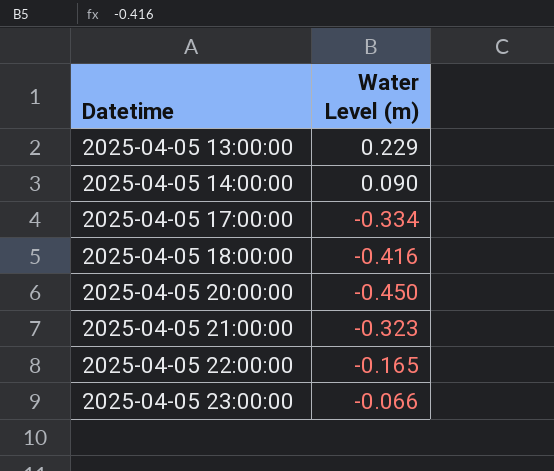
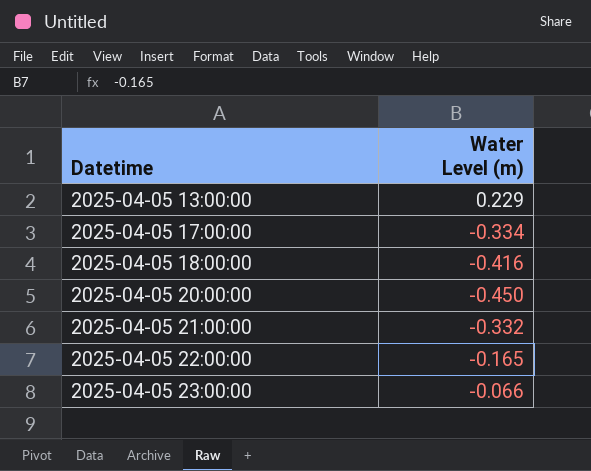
row 2025-04-05 14:00:00: 0.090 -> none
2025-04-05 21:00:00 | Water Level (m): -0.323 -> -0.332

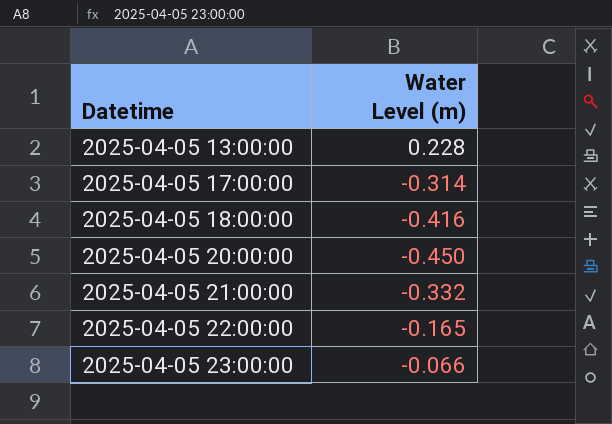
2025-04-05 13:00:00 | Water Level (m): 0.229 -> 0.228
2025-04-05 17:00:00 | Water Level (m): -0.334 -> -0.314

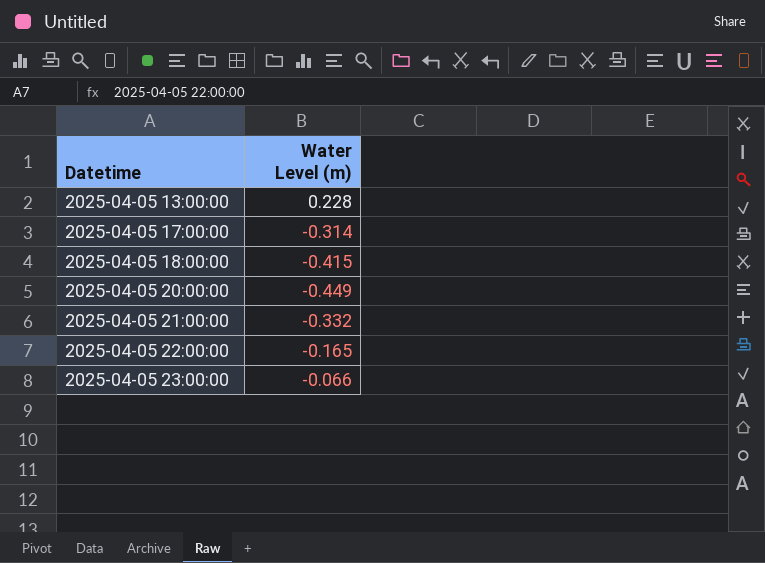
2025-04-05 18:00:00 | Water Level (m): -0.416 -> -0.415
2025-04-05 20:00:00 | Water Level (m): -0.450 -> -0.449

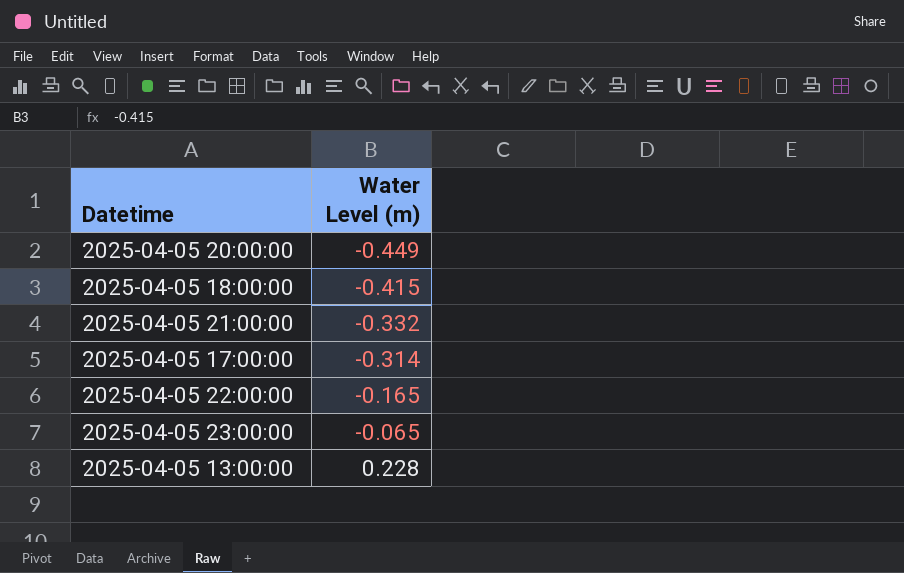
row order: Datetime ascending -> Water Level (m) ascending
2025-04-05 23:00:00 | Water Level (m): -0.066 -> -0.065

